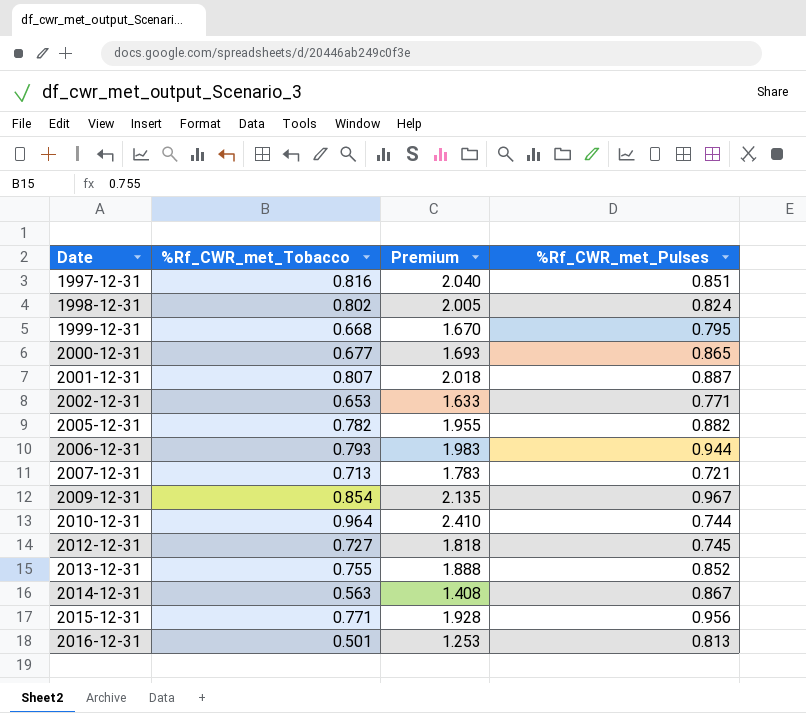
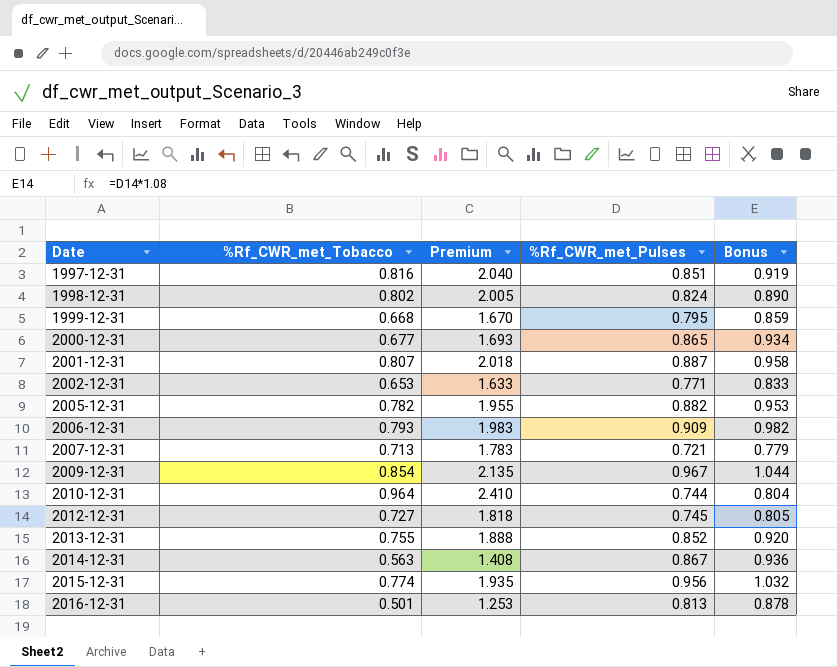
column Bonus | formula: none -> [%Rf_CWR_met_Pulses] * 1.08
2006-12-31 | %Rf_CWR_met_Pulses: 0.944 -> 0.909
2015-12-31 | %Rf_CWR_met_Tobacco: 0.771 -> 0.774
2015-12-31 | Premium: 1.928 -> 1.935

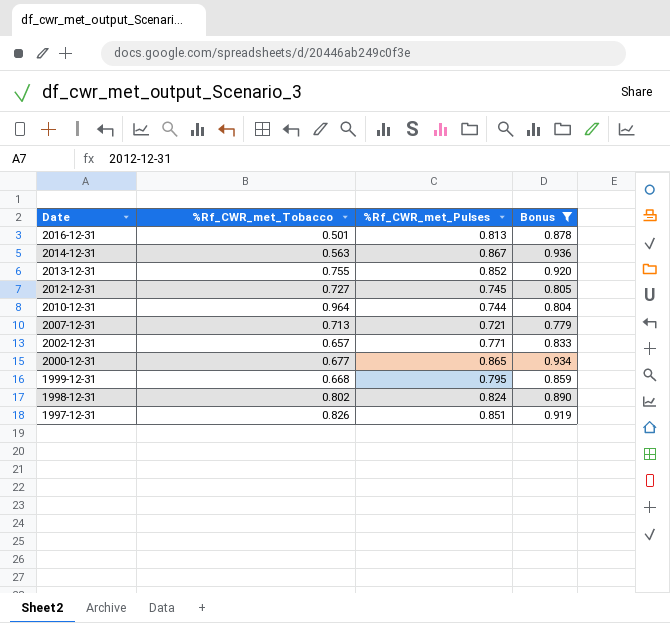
filter: none -> Bonus <= 0.936
row order: Date ascending -> Date descending
column Premium | formula: [%Rf_CWR_met_Tobacco] * 2.5 -> none
2002-12-31 | %Rf_CWR_met_Tobacco: 0.653 -> 0.657
1997-12-31 | %Rf_CWR_met_Tobacco: 0.816 -> 0.826

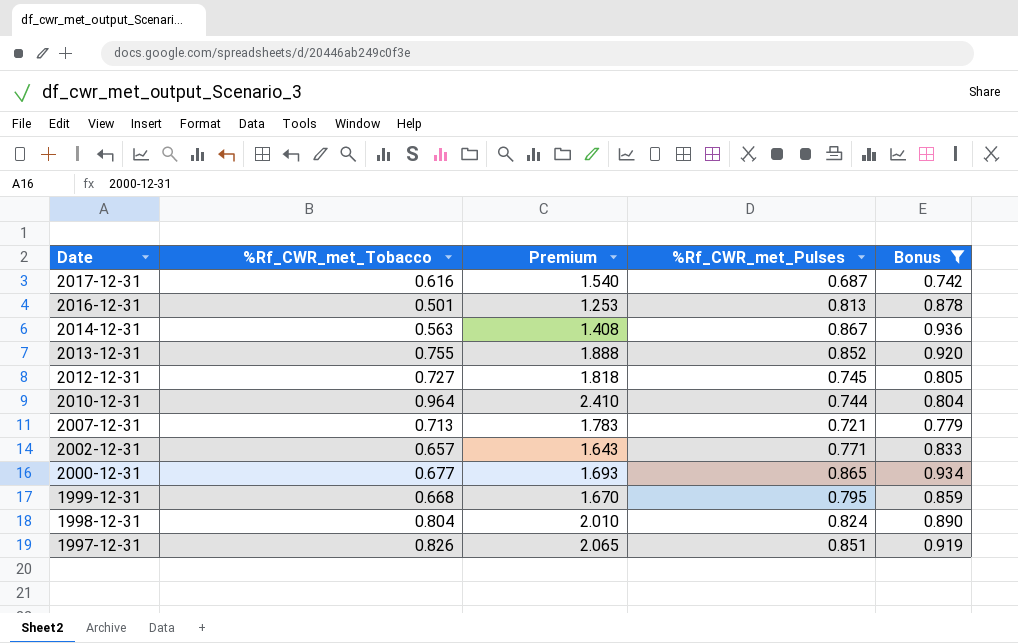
column Premium | formula: none -> [%Rf_CWR_met_Tobacco] * 2.5
row 2017-12-31: none -> 0.616 | 1.540 | 0.687 | 0.742
1998-12-31 | %Rf_CWR_met_Tobacco: 0.802 -> 0.804

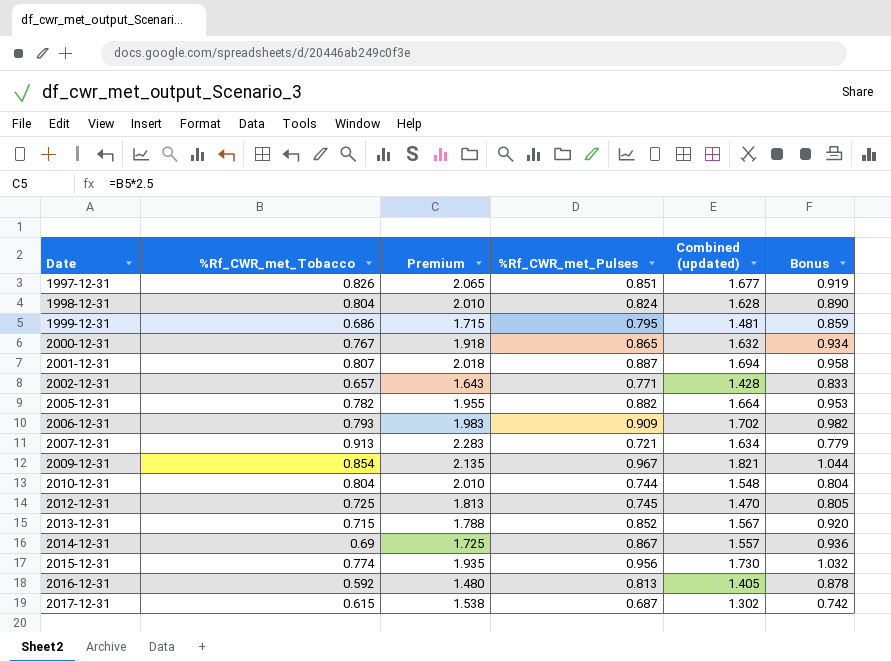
filter: Bonus <= 0.936 -> none
row order: Date descending -> Date ascending
column Combined (updated) | formula: none -> [%Rf_CWR_met_Tobacco] + [%Rf_CWR_met_Pulses]
1999-12-31 | %Rf_CWR_met_Tobacco: 0.668 -> 0.686
1999-12-31 | Premium: 1.670 -> 1.715
2000-12-31 | %Rf_CWR_met_Tobacco: 0.677 -> 0.767
2000-12-31 | Premium: 1.693 -> 1.918
2007-12-31 | %Rf_CWR_met_Tobacco: 0.713 -> 0.913
2007-12-31 | Premium: 1.783 -> 2.283
2010-12-31 | %Rf_CWR_met_Tobacco: 0.964 -> 0.804
2010-12-31 | Premium: 2.410 -> 2.010
2012-12-31 | %Rf_CWR_met_Tobacco: 0.727 -> 0.725
2012-12-31 | Premium: 1.818 -> 1.813
2013-12-31 | %Rf_CWR_met_Tobacco: 0.755 -> 0.715
2013-12-31 | Premium: 1.888 -> 1.788
2014-12-31 | %Rf_CWR_met_Tobacco: 0.563 -> 0.69
2014-12-31 | Premium: 1.408 -> 1.725
2016-12-31 | %Rf_CWR_met_Tobacco: 0.501 -> 0.592
2016-12-31 | Premium: 1.253 -> 1.480
2017-12-31 | %Rf_CWR_met_Tobacco: 0.616 -> 0.615
2017-12-31 | Premium: 1.540 -> 1.538

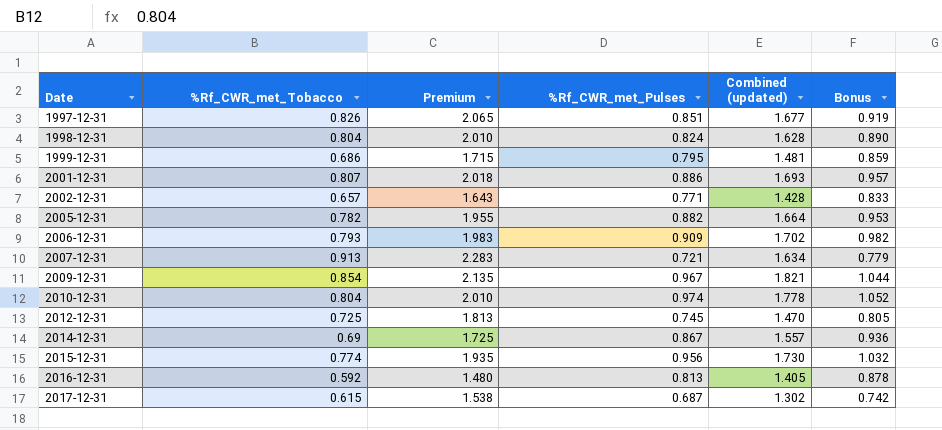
row 2000-12-31: 0.767 | 1.918 | 0.865 | 1.632 | 0.934 -> none
row 2013-12-31: 0.715 | 1.788 | 0.852 | 1.567 | 0.920 -> none
2001-12-31 | %Rf_CWR_met_Pulses: 0.887 -> 0.886
2001-12-31 | Combined (updated): 1.694 -> 1.693
2001-12-31 | Bonus: 0.958 -> 0.957
2010-12-31 | %Rf_CWR_met_Pulses: 0.744 -> 0.974
2010-12-31 | Combined (updated): 1.548 -> 1.778
2010-12-31 | Bonus: 0.804 -> 1.052

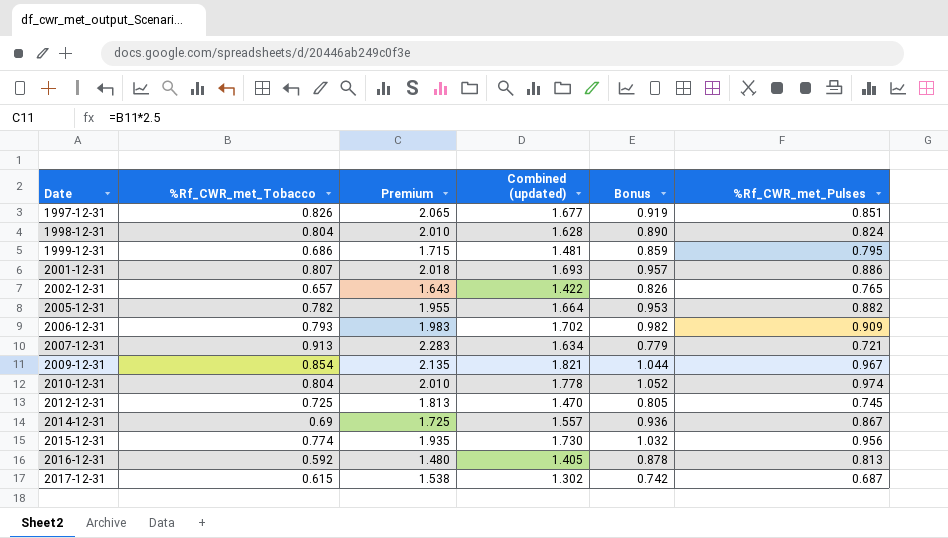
column %Rf_CWR_met_Pulses | position: 4 -> 6
2002-12-31 | Combined (updated): 1.428 -> 1.422
2002-12-31 | Bonus: 0.833 -> 0.826
2002-12-31 | %Rf_CWR_met_Pulses: 0.771 -> 0.765

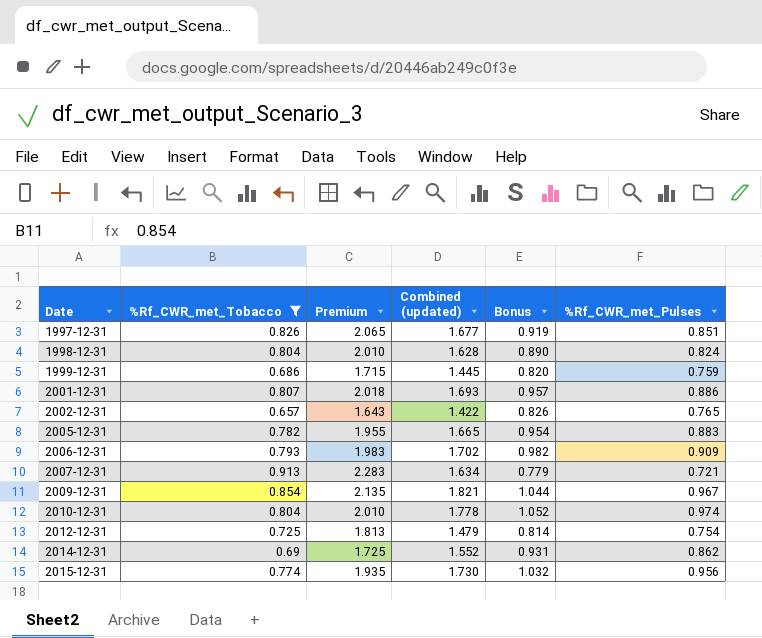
filter: none -> %Rf_CWR_met_Tobacco >= 0.657
1999-12-31 | Combined (updated): 1.481 -> 1.445
1999-12-31 | Bonus: 0.859 -> 0.820
1999-12-31 | %Rf_CWR_met_Pulses: 0.795 -> 0.759
2005-12-31 | Combined (updated): 1.664 -> 1.665
2005-12-31 | Bonus: 0.953 -> 0.954
2005-12-31 | %Rf_CWR_met_Pulses: 0.882 -> 0.883
2012-12-31 | Combined (updated): 1.470 -> 1.479
2012-12-31 | Bonus: 0.805 -> 0.814
2012-12-31 | %Rf_CWR_met_Pulses: 0.745 -> 0.754
2014-12-31 | Combined (updated): 1.557 -> 1.552
2014-12-31 | Bonus: 0.936 -> 0.931
2014-12-31 | %Rf_CWR_met_Pulses: 0.867 -> 0.862

